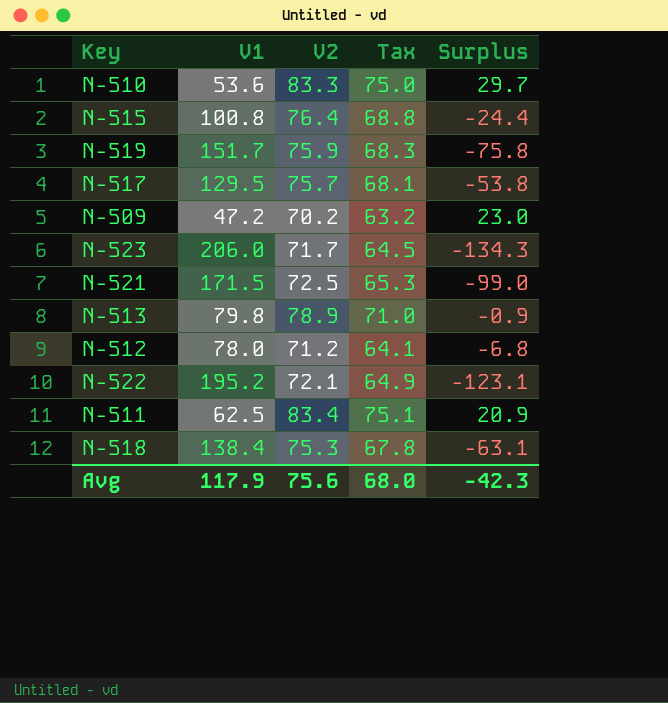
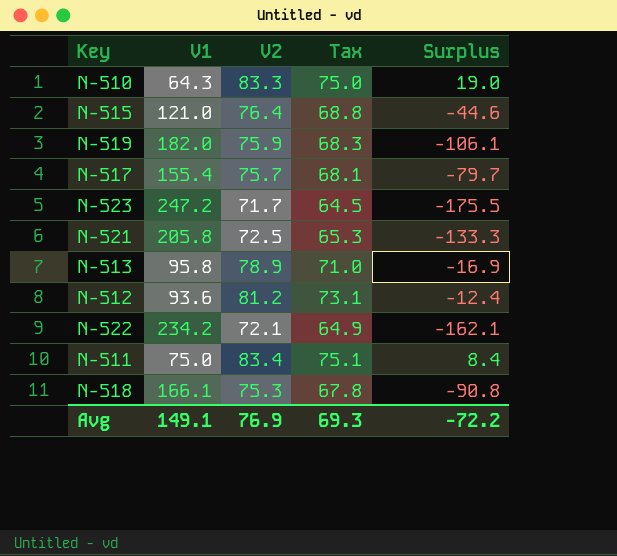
row N-509: 47.2 | 70.2 | 63.2 | 23.0 -> none
N-510 | V1: 53.6 -> 64.3
N-510 | Surplus: 29.7 -> 19.0
N-515 | V1: 100.8 -> 121.0
N-515 | Surplus: -24.4 -> -44.6
N-519 | V1: 151.7 -> 182.0
N-519 | Surplus: -75.8 -> -106.1
N-517 | V1: 129.5 -> 155.4
N-517 | Surplus: -53.8 -> -79.7
N-523 | V1: 206.0 -> 247.2
N-523 | Surplus: -134.3 -> -175.5
N-521 | V1: 171.5 -> 205.8
N-521 | Surplus: -99.0 -> -133.3
N-513 | V1: 79.8 -> 95.8
N-513 | Surplus: -0.9 -> -16.9
N-512 | V1: 78.0 -> 93.6
N-512 | V2: 71.2 -> 81.2
N-512 | Tax: 64.1 -> 73.1
N-512 | Surplus: -6.8 -> -12.4
N-522 | V1: 195.2 -> 234.2
N-522 | Surplus: -123.1 -> -162.1
N-511 | V1: 62.5 -> 75.0
N-511 | Surplus: 20.9 -> 8.4
N-518 | V1: 138.4 -> 166.1
N-518 | Surplus: -63.1 -> -90.8
Avg | V1: 117.9 -> 149.1
Avg | V2: 75.6 -> 76.9
Avg | Tax: 68.0 -> 69.3
Avg | Surplus: -42.3 -> -72.2

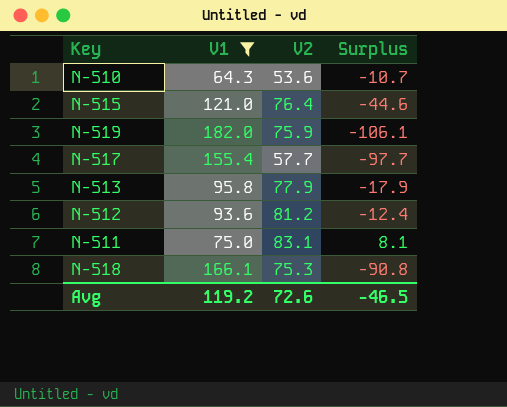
filter: none -> V1 <= 182.0
column Tax | formula: [V2] * 0.9 -> none
N-510 | V2: 83.3 -> 53.6
N-510 | Surplus: 19.0 -> -10.7
N-517 | V2: 75.7 -> 57.7
N-517 | Surplus: -79.7 -> -97.7
N-513 | V2: 78.9 -> 77.9
N-513 | Surplus: -16.9 -> -17.9
N-511 | V2: 83.4 -> 83.1
N-511 | Surplus: 8.4 -> 8.1
Avg | V1: 149.1 -> 119.2
Avg | V2: 76.9 -> 72.6
Avg | Surplus: -72.2 -> -46.5

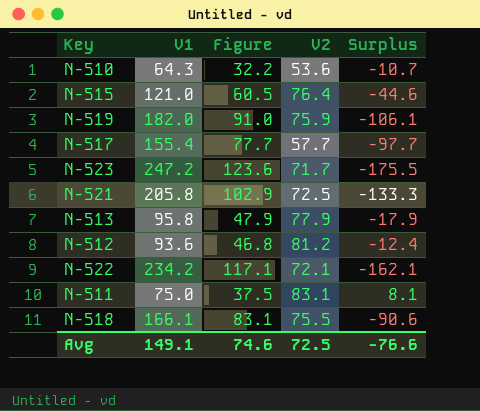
filter: V1 <= 182.0 -> none
column Figure | formula: none -> [V1] * 0.5
N-518 | V2: 75.3 -> 75.5
N-518 | Surplus: -90.8 -> -90.6
Avg | V1: 119.2 -> 149.1
Avg | V2: 72.6 -> 72.5
Avg | Surplus: -46.5 -> -76.6

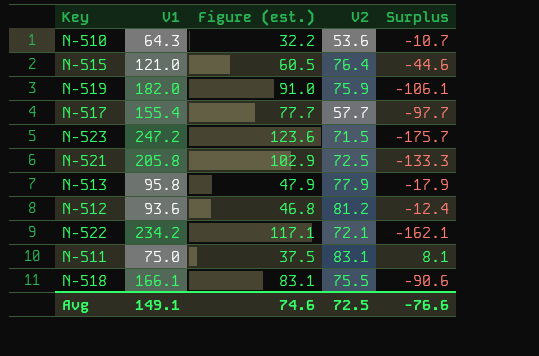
column name: Figure -> Figure (est.)
N-523 | V2: 71.7 -> 71.5
N-523 | Surplus: -175.5 -> -175.7

